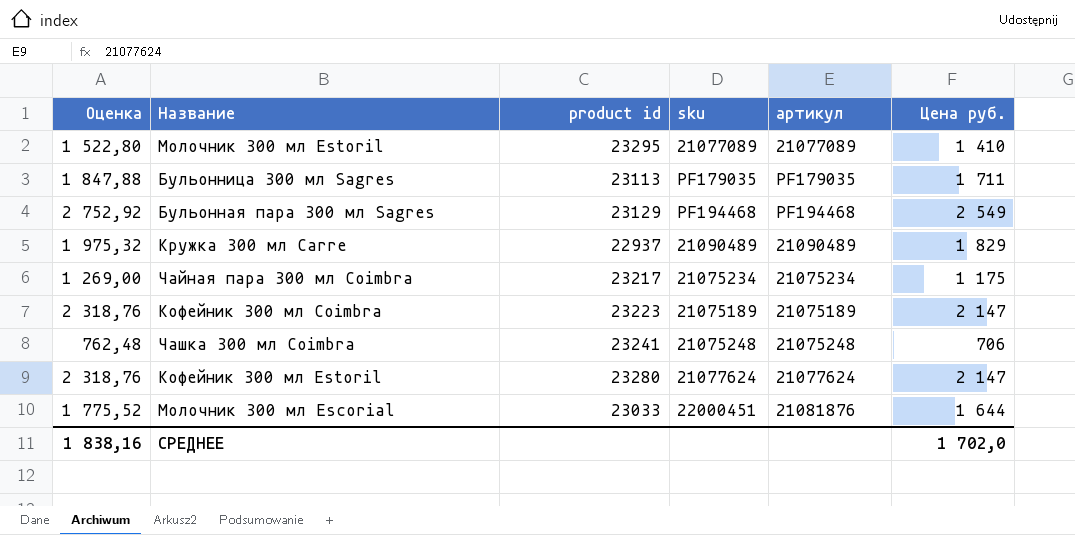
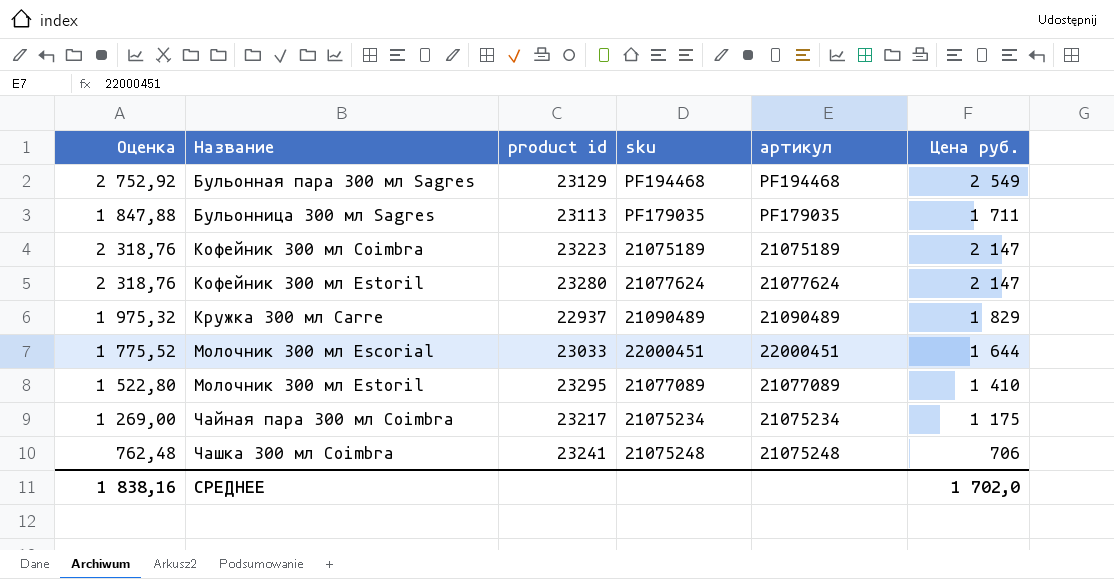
row order: none -> Название ascending
Молочник 300 мл Escorial | артикул: 21081876 -> 22000451

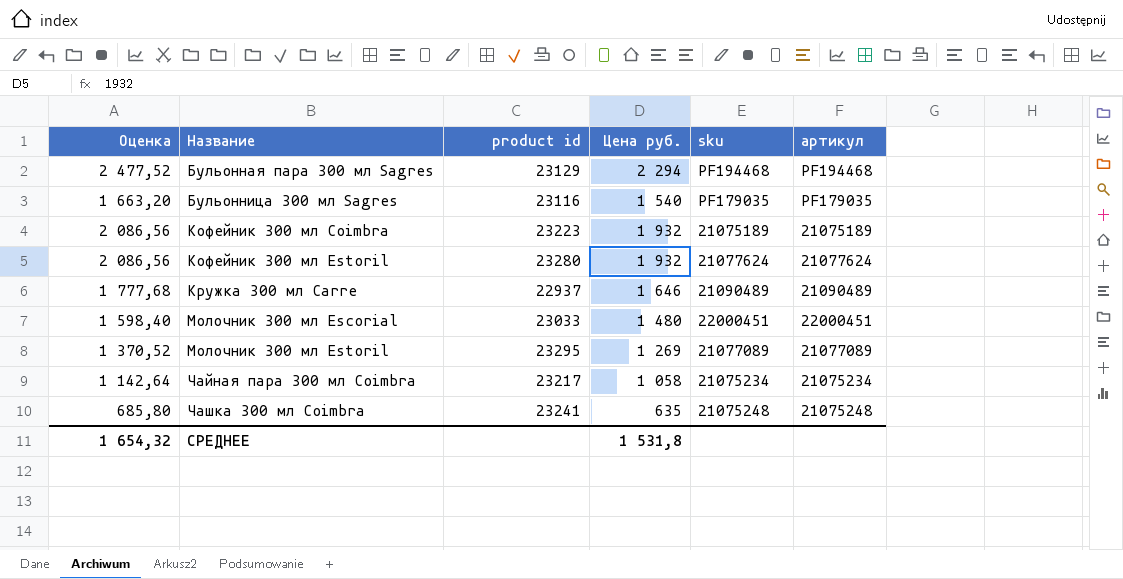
column Цена руб. | position: 6 -> 4
Бульонная пара 300 мл Sagres | Оценка: 2 752,92 -> 2 477,52
Бульонная пара 300 мл Sagres | Цена руб.: 2 549 -> 2 294
Бульонница 300 мл Sagres | Оценка: 1 847,88 -> 1 663,20
Бульонница 300 мл Sagres | product id: 23113 -> 23116
Бульонница 300 мл Sagres | Цена руб.: 1 711 -> 1 540
Кофейник 300 мл Coimbra | Оценка: 2 318,76 -> 2 086,56
Кофейник 300 мл Coimbra | Цена руб.: 2 147 -> 1 932
Кофейник 300 мл Estoril | Оценка: 2 318,76 -> 2 086,56
Кофейник 300 мл Estoril | Цена руб.: 2 147 -> 1 932
Кружка 300 мл Carre | Оценка: 1 975,32 -> 1 777,68
Кружка 300 мл Carre | Цена руб.: 1 829 -> 1 646
Молочник 300 мл Escorial | Оценка: 1 775,52 -> 1 598,40
Молочник 300 мл Escorial | Цена руб.: 1 644 -> 1 480
Молочник 300 мл Estoril | Оценка: 1 522,80 -> 1 370,52
Молочник 300 мл Estoril | Цена руб.: 1 410 -> 1 269
Чайная пара 300 мл Coimbra | Оценка: 1 269,00 -> 1 142,64
Чайная пара 300 мл Coimbra | Цена руб.: 1 175 -> 1 058
Чашка 300 мл Coimbra | Оценка: 762,48 -> 685,80
Чашка 300 мл Coimbra | Цена руб.: 706 -> 635
СРЕДНЕЕ | Оценка: 1 838,16 -> 1 654,32
СРЕДНЕЕ | Цена руб.: 1 702,0 -> 1 531,8

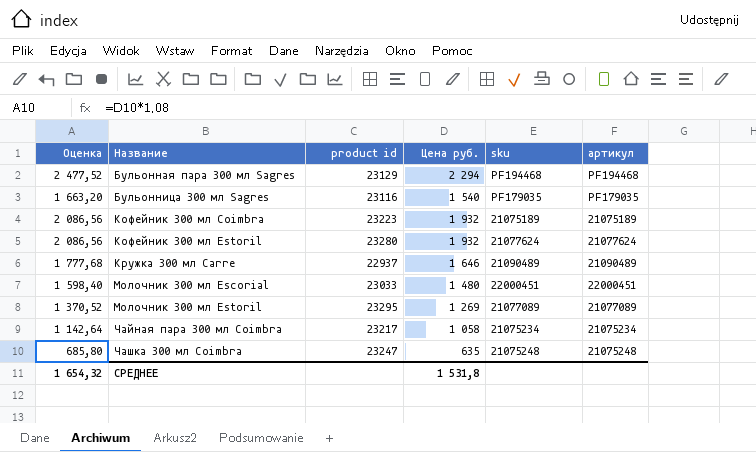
Чашка 300 мл Coimbra | product id: 23241 -> 23247

